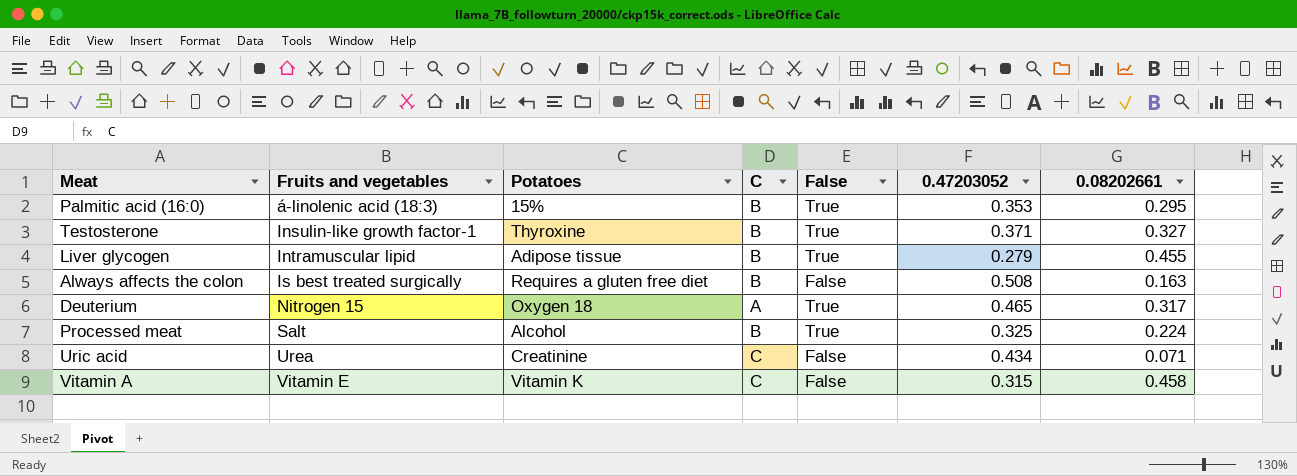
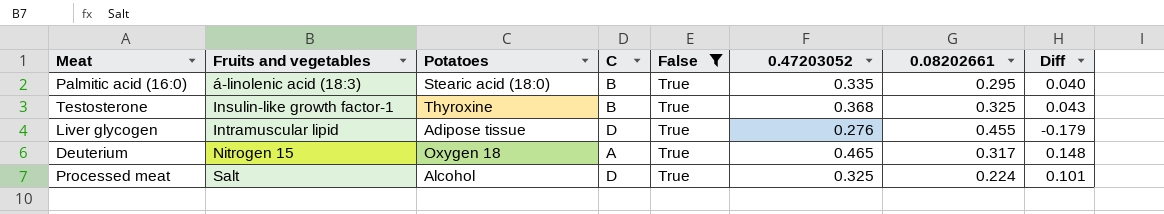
filter: none -> False = True
column Diff | formula: none -> [0.47203052] - [0.08202661]
Palmitic acid (16:0) | Potatoes: 15% -> Stearic acid (18:0)
Palmitic acid (16:0) | 0.47203052: 0.353 -> 0.335
Testosterone | 0.47203052: 0.371 -> 0.368
Testosterone | 0.08202661: 0.327 -> 0.325
Liver glycogen | C: B -> D
Liver glycogen | 0.47203052: 0.279 -> 0.276
Processed meat | C: B -> D

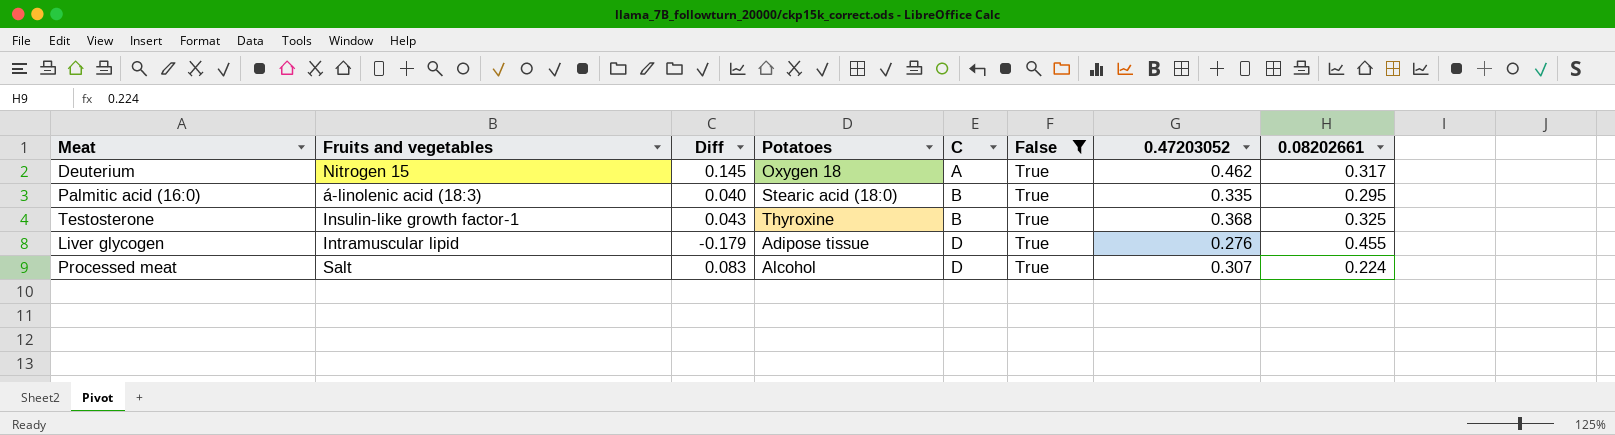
row order: Fruits and vegetables ascending -> C ascending
column Diff | position: 8 -> 3
Deuterium | Diff: 0.148 -> 0.145
Deuterium | 0.47203052: 0.465 -> 0.462
Processed meat | Diff: 0.101 -> 0.083
Processed meat | 0.47203052: 0.325 -> 0.307

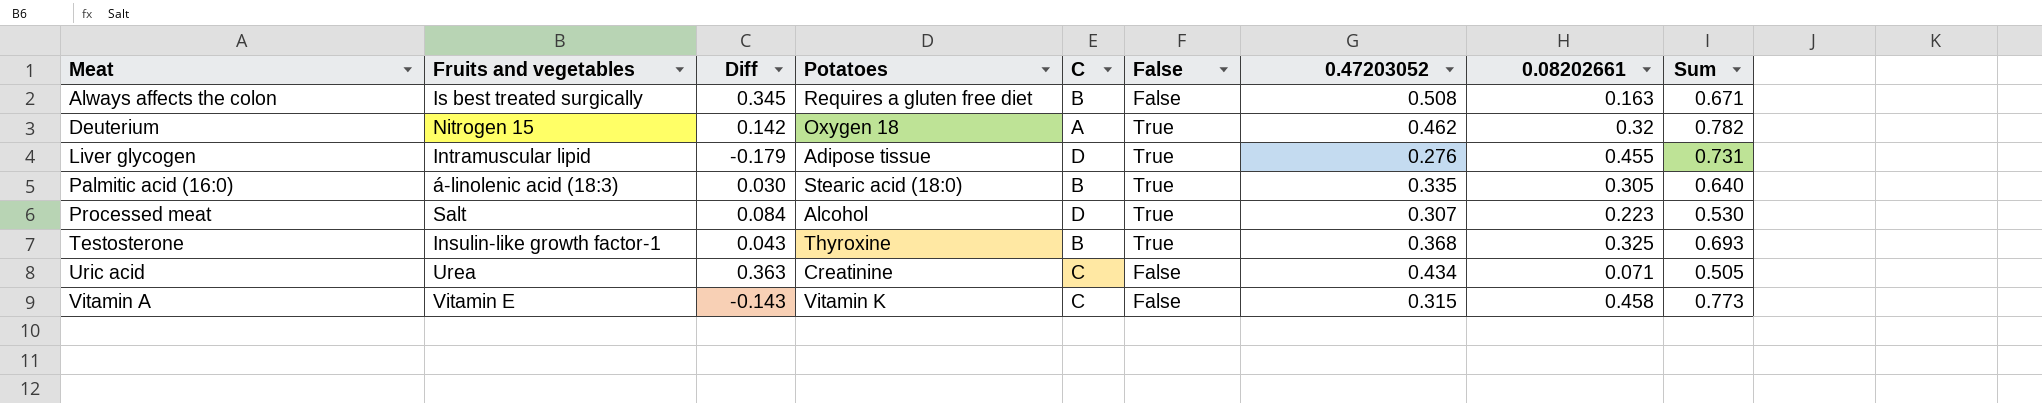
filter: False = True -> none
row order: C ascending -> Meat ascending
column Sum | formula: none -> [0.47203052] + [0.08202661]
Deuterium | Diff: 0.145 -> 0.142
Deuterium | 0.08202661: 0.317 -> 0.32
Palmitic acid (16:0) | Diff: 0.040 -> 0.030
Palmitic acid (16:0) | 0.08202661: 0.295 -> 0.305
Processed meat | Diff: 0.083 -> 0.084
Processed meat | 0.08202661: 0.224 -> 0.223

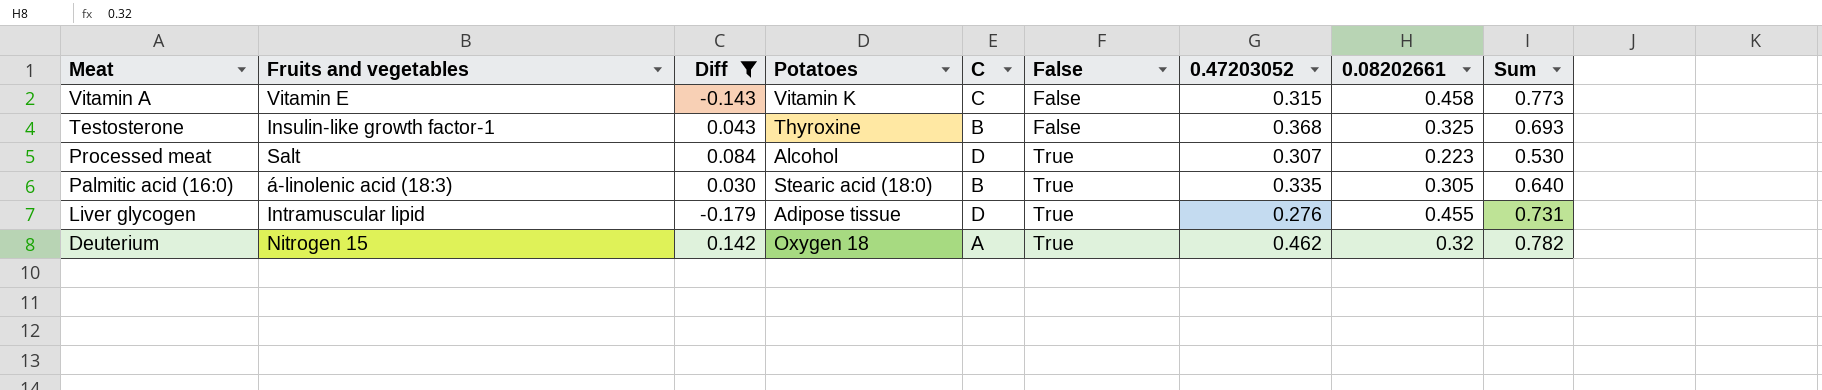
filter: none -> Diff <= 0.142
row order: Meat ascending -> Meat descending
Testosterone | False: True -> False

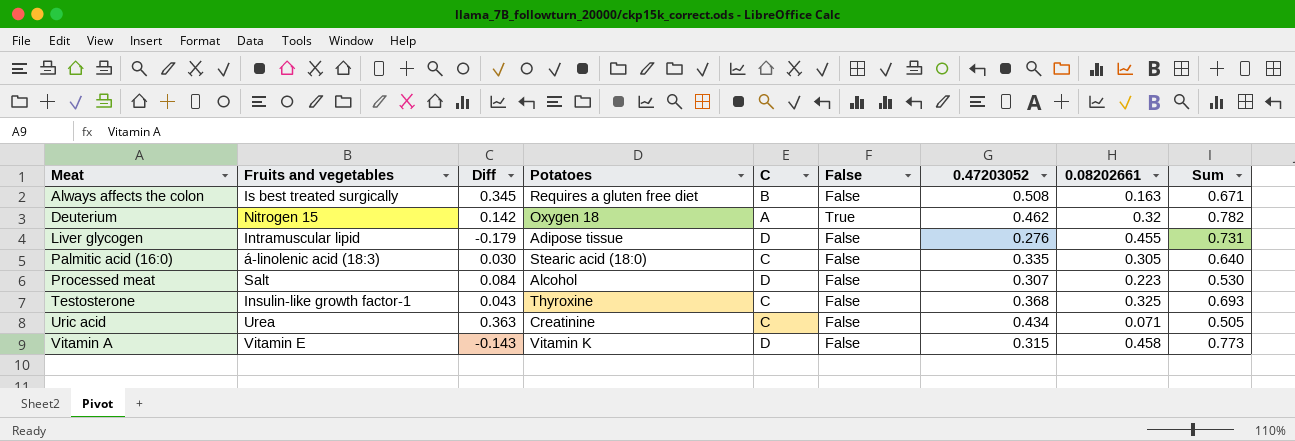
filter: Diff <= 0.142 -> none
row order: Meat descending -> Meat ascending
Liver glycogen | False: True -> False
Palmitic acid (16:0) | C: B -> C
Palmitic acid (16:0) | False: True -> False
Processed meat | False: True -> False
Testosterone | C: B -> C
Vitamin A | C: C -> D

